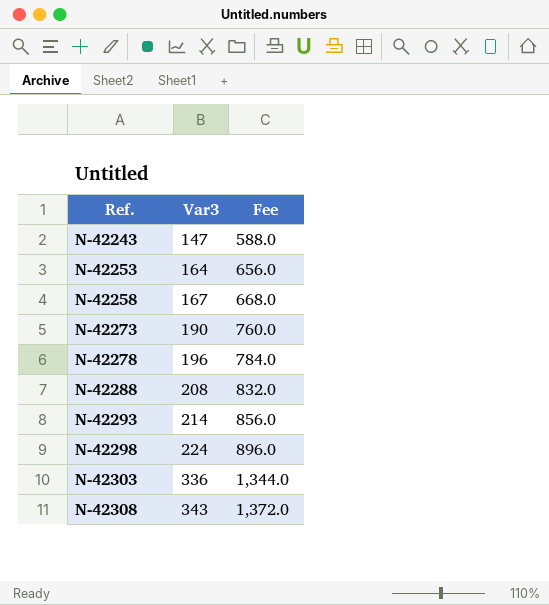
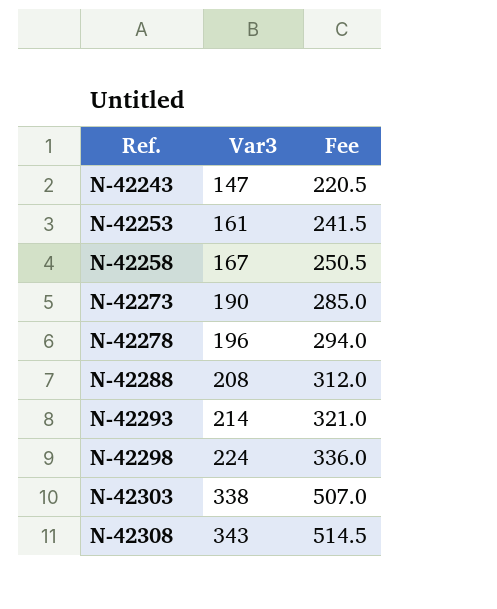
column Fee | formula: [Var3] * 4 -> [Var3] * 1.5
N-42253 | Var3: 164 -> 161
N-42303 | Var3: 336 -> 338

